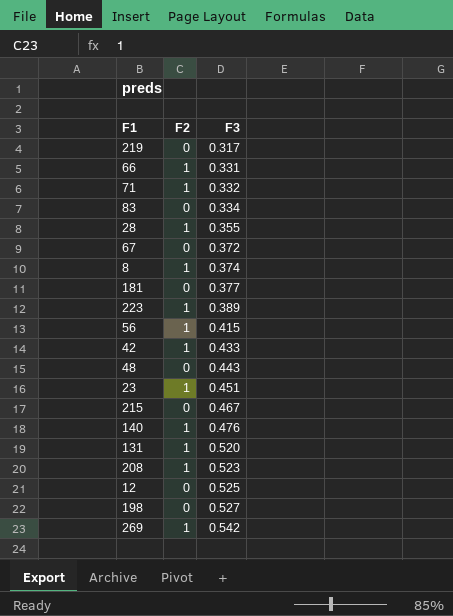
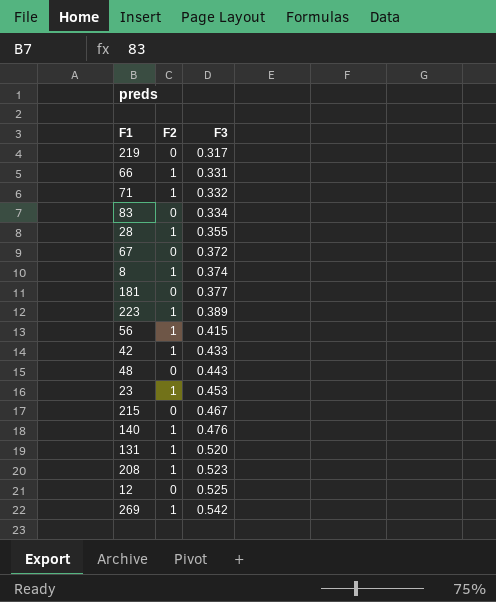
row 198: 0 | 0.527 -> none
23 | F3: 0.451 -> 0.453

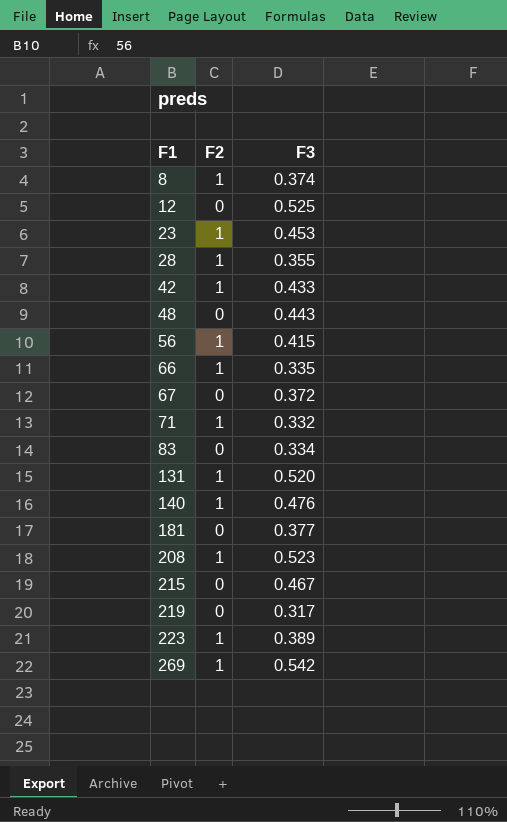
row order: F3 ascending -> F1 ascending
66 | F3: 0.331 -> 0.335

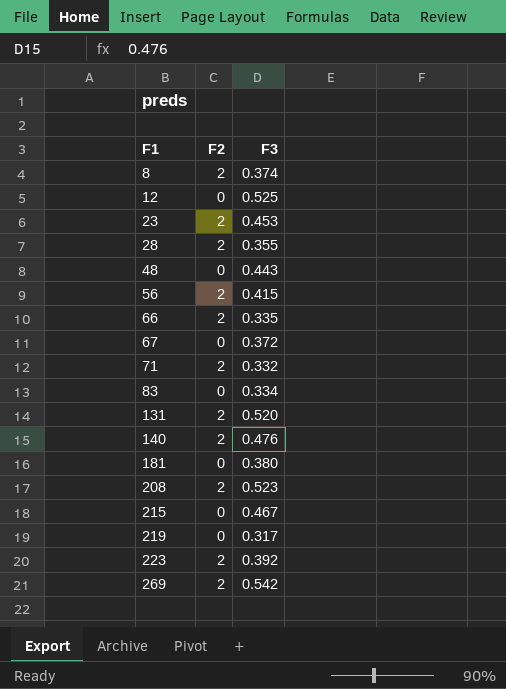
row 42: 1 | 0.433 -> none
8 | F2: 1 -> 2
23 | F2: 1 -> 2
28 | F2: 1 -> 2
56 | F2: 1 -> 2
66 | F2: 1 -> 2
71 | F2: 1 -> 2
131 | F2: 1 -> 2
140 | F2: 1 -> 2
181 | F3: 0.377 -> 0.380
208 | F2: 1 -> 2
223 | F2: 1 -> 2
223 | F3: 0.389 -> 0.392
269 | F2: 1 -> 2

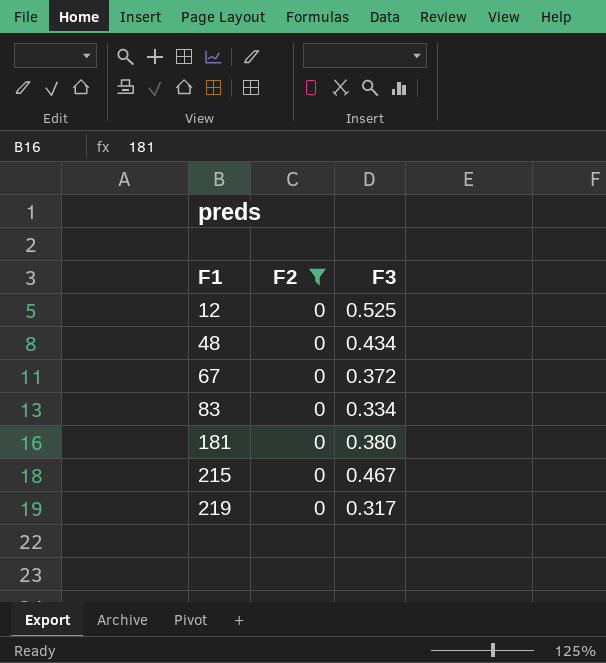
filter: none -> F2 = 0
48 | F3: 0.443 -> 0.434

